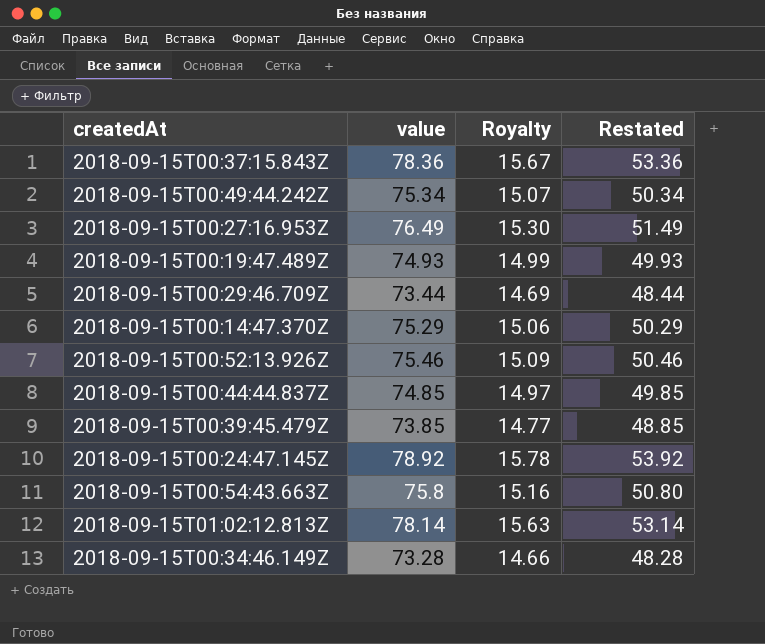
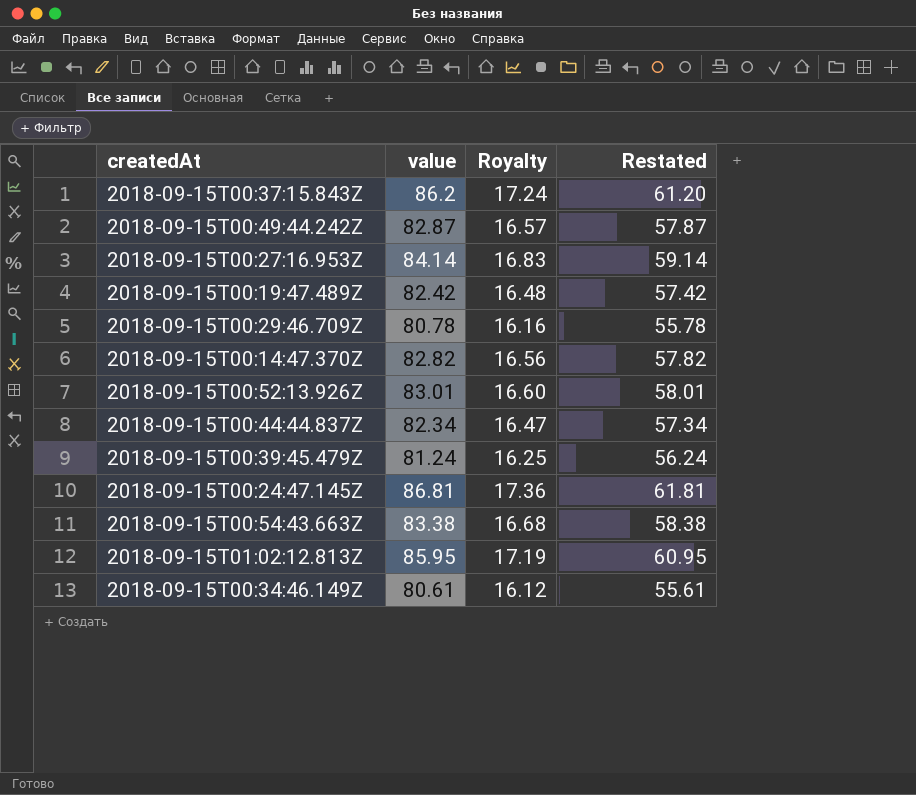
2018-09-15T00:37:15.843Z | value: 78.36 -> 86.2
2018-09-15T00:37:15.843Z | Royalty: 15.67 -> 17.24
2018-09-15T00:37:15.843Z | Restated: 53.36 -> 61.20
2018-09-15T00:49:44.242Z | value: 75.34 -> 82.87
2018-09-15T00:49:44.242Z | Royalty: 15.07 -> 16.57
2018-09-15T00:49:44.242Z | Restated: 50.34 -> 57.87
2018-09-15T00:27:16.953Z | value: 76.49 -> 84.14
2018-09-15T00:27:16.953Z | Royalty: 15.30 -> 16.83
2018-09-15T00:27:16.953Z | Restated: 51.49 -> 59.14
2018-09-15T00:19:47.489Z | value: 74.93 -> 82.42
2018-09-15T00:19:47.489Z | Royalty: 14.99 -> 16.48
2018-09-15T00:19:47.489Z | Restated: 49.93 -> 57.42
2018-09-15T00:29:46.709Z | value: 73.44 -> 80.78
2018-09-15T00:29:46.709Z | Royalty: 14.69 -> 16.16
2018-09-15T00:29:46.709Z | Restated: 48.44 -> 55.78
2018-09-15T00:14:47.370Z | value: 75.29 -> 82.82
2018-09-15T00:14:47.370Z | Royalty: 15.06 -> 16.56
2018-09-15T00:14:47.370Z | Restated: 50.29 -> 57.82
2018-09-15T00:52:13.926Z | value: 75.46 -> 83.01
2018-09-15T00:52:13.926Z | Royalty: 15.09 -> 16.60
2018-09-15T00:52:13.926Z | Restated: 50.46 -> 58.01
2018-09-15T00:44:44.837Z | value: 74.85 -> 82.34
2018-09-15T00:44:44.837Z | Royalty: 14.97 -> 16.47
2018-09-15T00:44:44.837Z | Restated: 49.85 -> 57.34
2018-09-15T00:39:45.479Z | value: 73.85 -> 81.24
2018-09-15T00:39:45.479Z | Royalty: 14.77 -> 16.25
2018-09-15T00:39:45.479Z | Restated: 48.85 -> 56.24
2018-09-15T00:24:47.145Z | value: 78.92 -> 86.81
2018-09-15T00:24:47.145Z | Royalty: 15.78 -> 17.36
2018-09-15T00:24:47.145Z | Restated: 53.92 -> 61.81
2018-09-15T00:54:43.663Z | value: 75.8 -> 83.38
2018-09-15T00:54:43.663Z | Royalty: 15.16 -> 16.68
2018-09-15T00:54:43.663Z | Restated: 50.80 -> 58.38
2018-09-15T01:02:12.813Z | value: 78.14 -> 85.95
2018-09-15T01:02:12.813Z | Royalty: 15.63 -> 17.19
2018-09-15T01:02:12.813Z | Restated: 53.14 -> 60.95
2018-09-15T00:34:46.149Z | value: 73.28 -> 80.61
2018-09-15T00:34:46.149Z | Royalty: 14.66 -> 16.12
2018-09-15T00:34:46.149Z | Restated: 48.28 -> 55.61

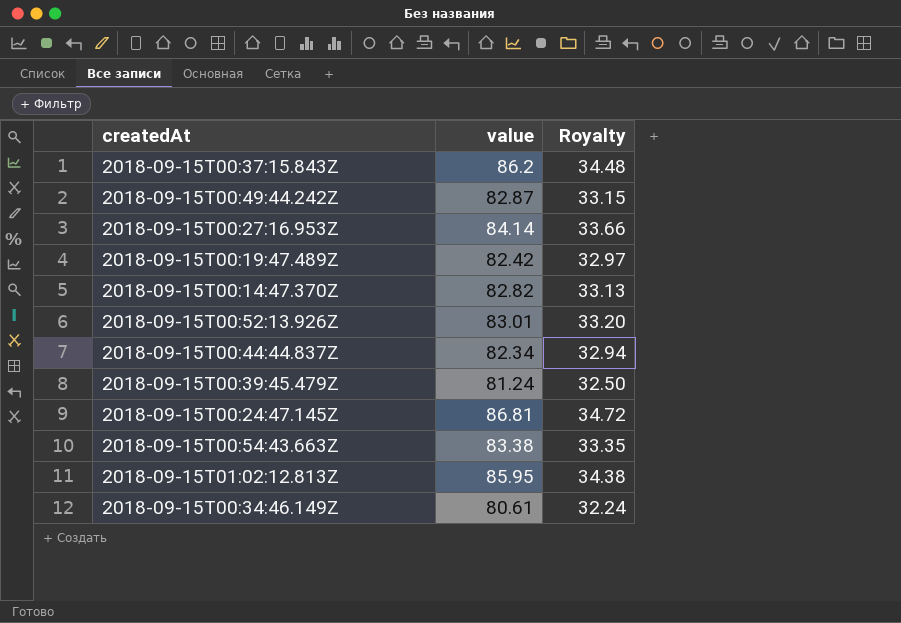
column Restated | formula: [value] - 25 -> none
column Royalty | formula: [value] * 0.2 -> [value] * 0.4
row 2018-09-15T00:29:46.709Z: 80.78 | 16.16 | 55.78 -> none

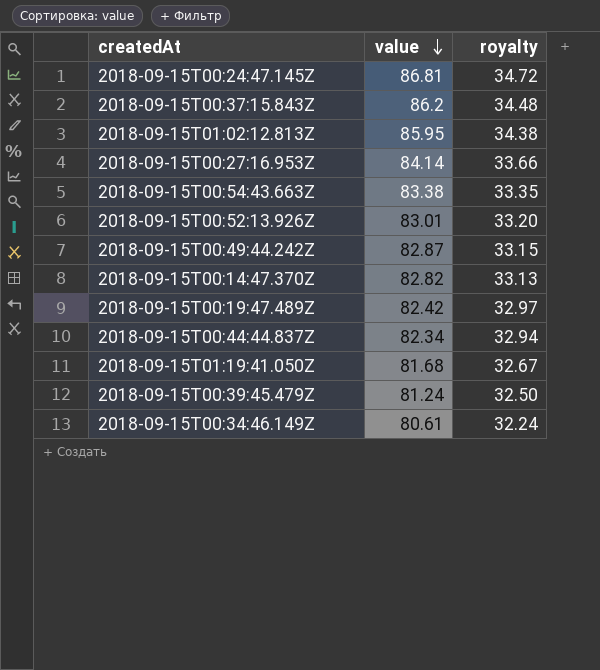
row order: none -> value descending
column name: Royalty -> royalty
row 2018-09-15T01:19:41.050Z: none -> 81.68 | 32.67

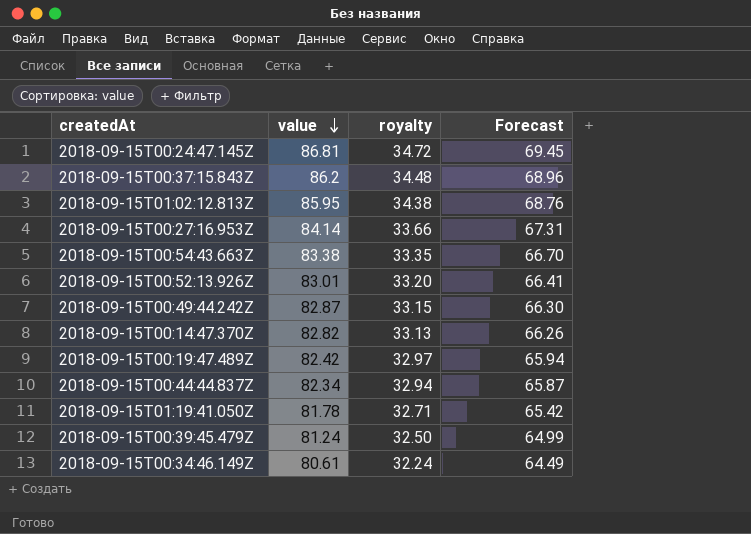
column Forecast | formula: none -> [value] * 0.8
2018-09-15T01:19:41.050Z | value: 81.68 -> 81.78
2018-09-15T01:19:41.050Z | royalty: 32.67 -> 32.71

